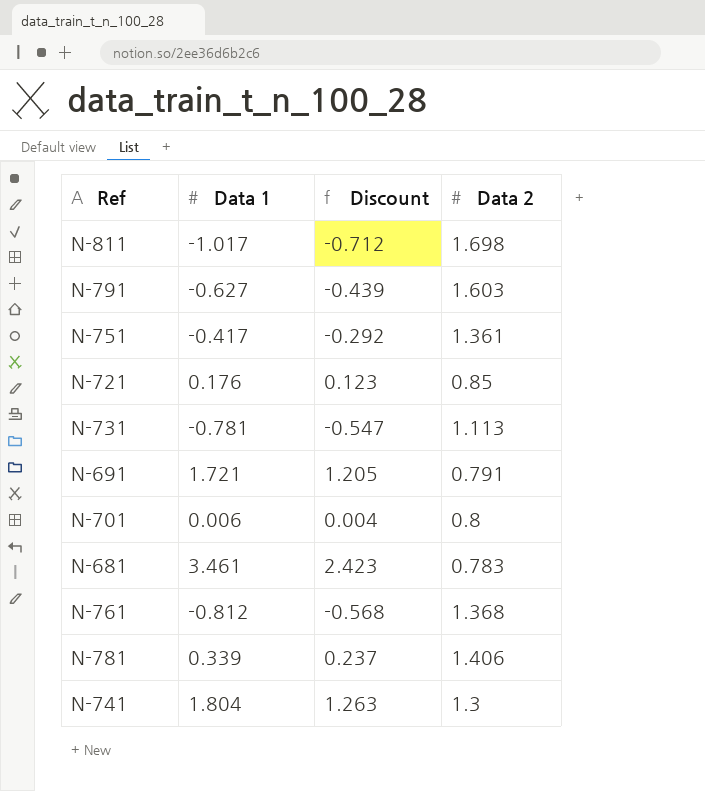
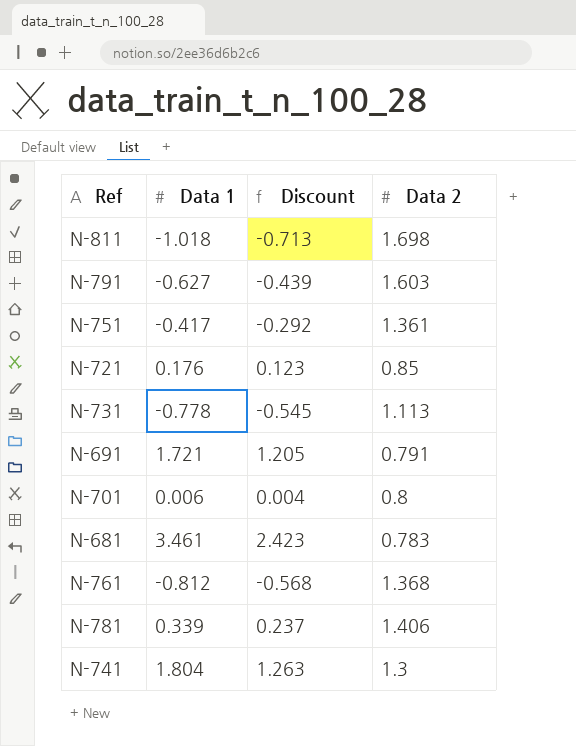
N-811 | Data 1: -1.017 -> -1.018
N-811 | Discount: -0.712 -> -0.713
N-731 | Data 1: -0.781 -> -0.778
N-731 | Discount: -0.547 -> -0.545

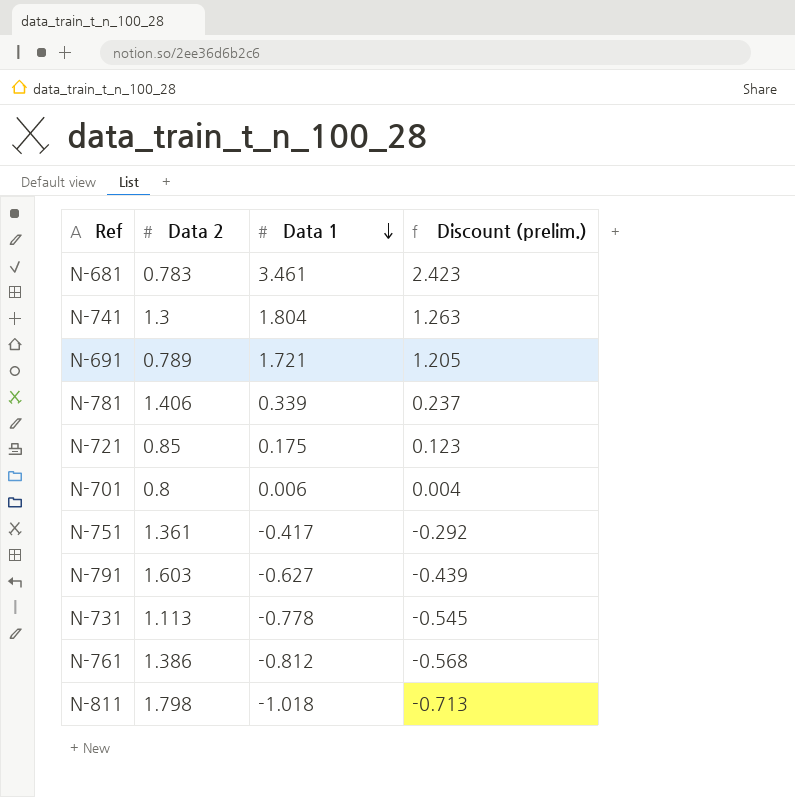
row order: none -> Data 1 descending
column Data 2 | position: 4 -> 2
column name: Discount -> Discount (prelim.)
N-691 | Data 2: 0.791 -> 0.789
N-721 | Data 1: 0.176 -> 0.175
N-761 | Data 2: 1.368 -> 1.386
N-811 | Data 2: 1.698 -> 1.798

